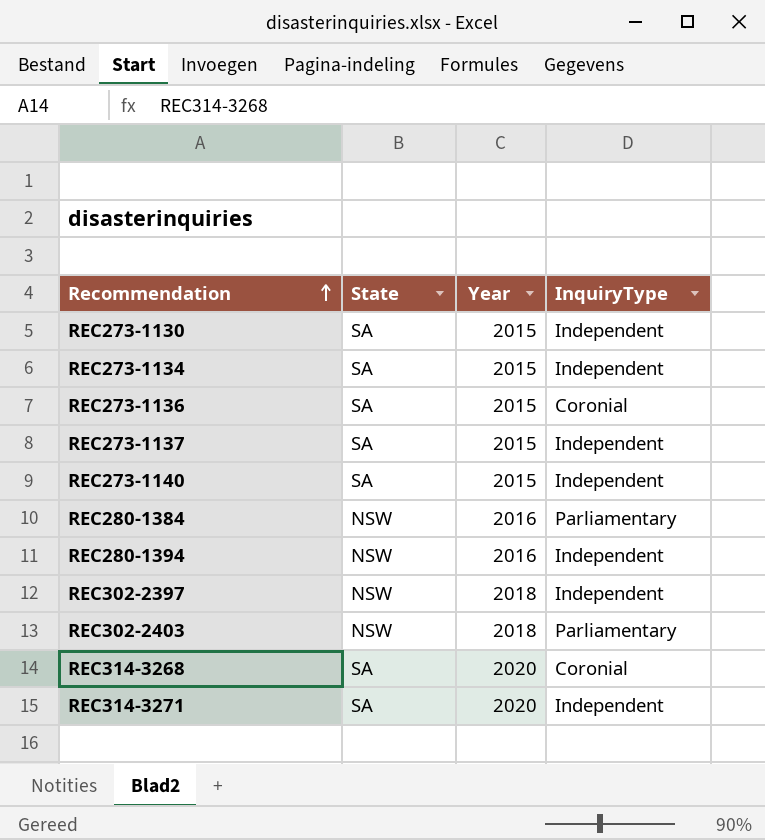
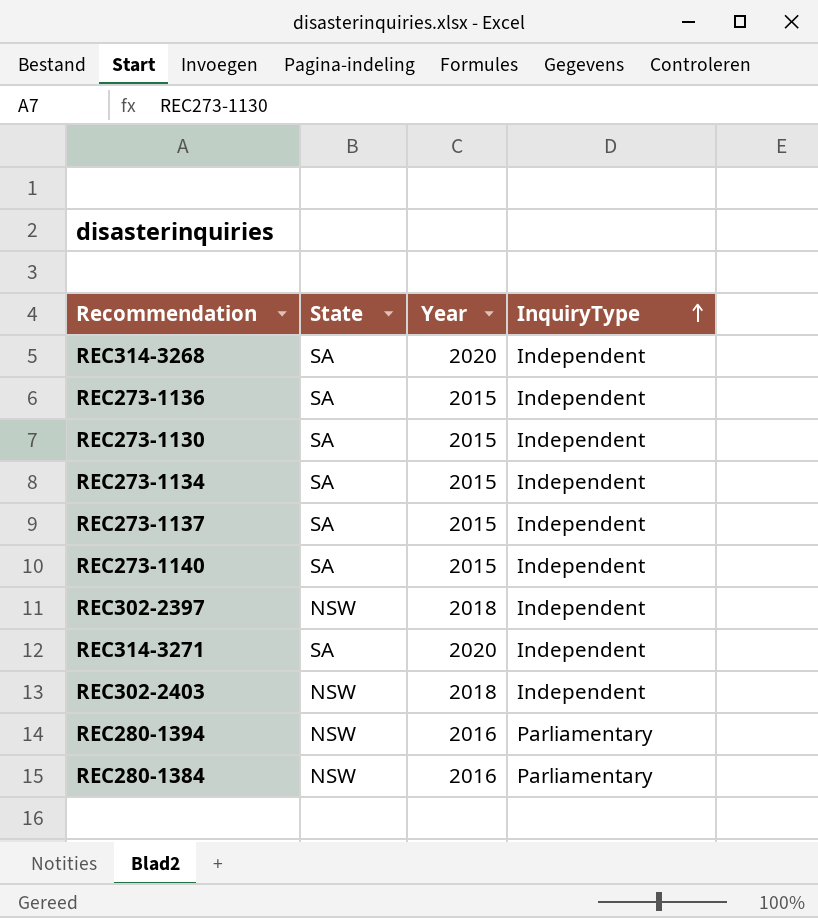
row order: Recommendation ascending -> InquiryType ascending
REC314-3268 | InquiryType: Coronial -> Independent
REC273-1136 | InquiryType: Coronial -> Independent
REC302-2403 | InquiryType: Parliamentary -> Independent
REC280-1394 | InquiryType: Independent -> Parliamentary

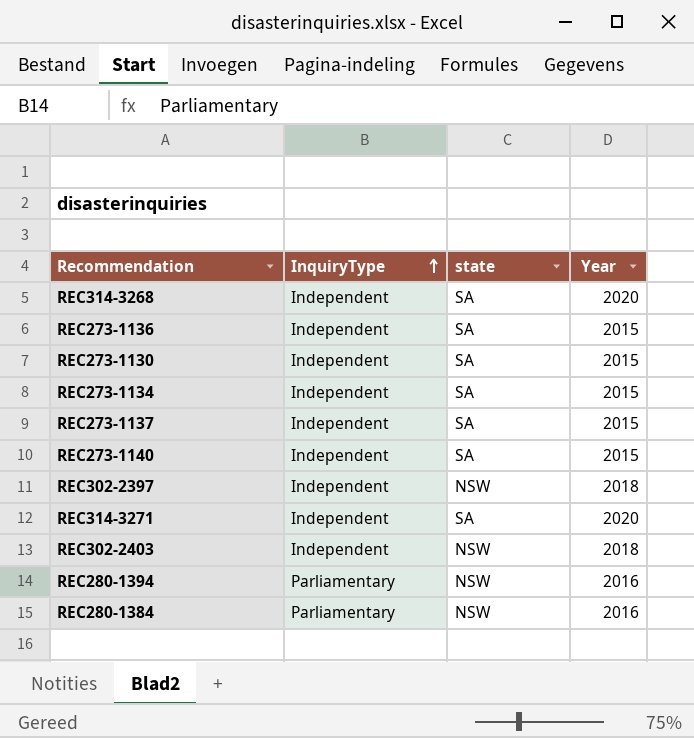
column InquiryType | position: 4 -> 2
column name: State -> state

